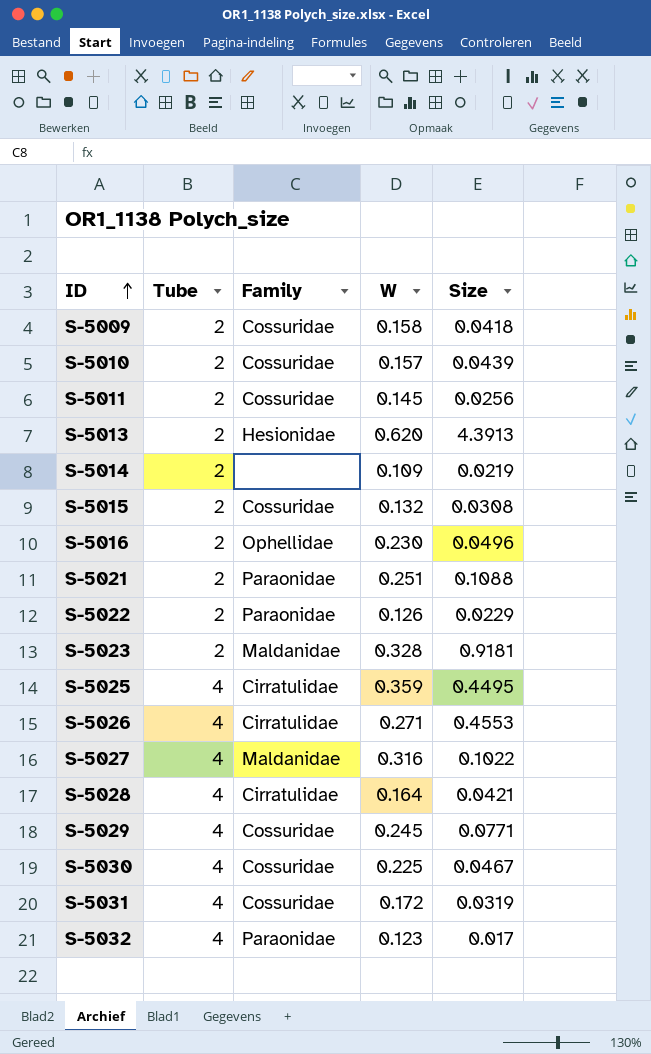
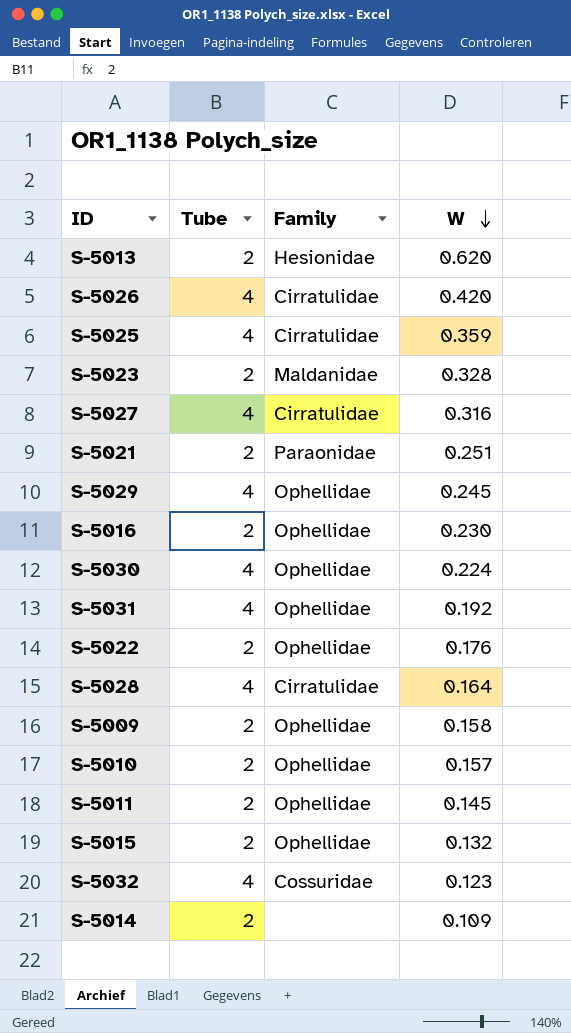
row order: ID ascending -> W descending
column Size | position: 5 -> none
S-5026 | W: 0.271 -> 0.420
S-5027 | Family: Maldanidae -> Cirratulidae
S-5029 | Family: Cossuridae -> Ophellidae
S-5030 | Family: Cossuridae -> Ophellidae
S-5030 | W: 0.225 -> 0.224
S-5031 | Family: Cossuridae -> Ophellidae
S-5031 | W: 0.172 -> 0.192
S-5022 | Family: Paraonidae -> Ophellidae
S-5022 | W: 0.126 -> 0.176
S-5009 | Family: Cossuridae -> Ophellidae
S-5010 | Family: Cossuridae -> Ophellidae
S-5011 | Family: Cossuridae -> Ophellidae
S-5015 | Family: Cossuridae -> Ophellidae
S-5032 | Family: Paraonidae -> Cossuridae

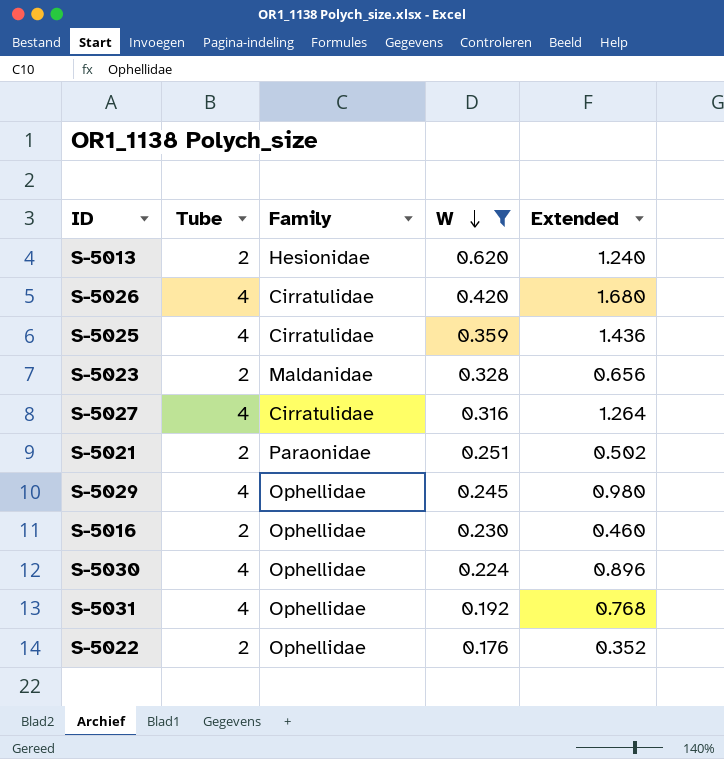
filter: none -> W >= 0.176
column Extended | formula: none -> [Tube] * [W]

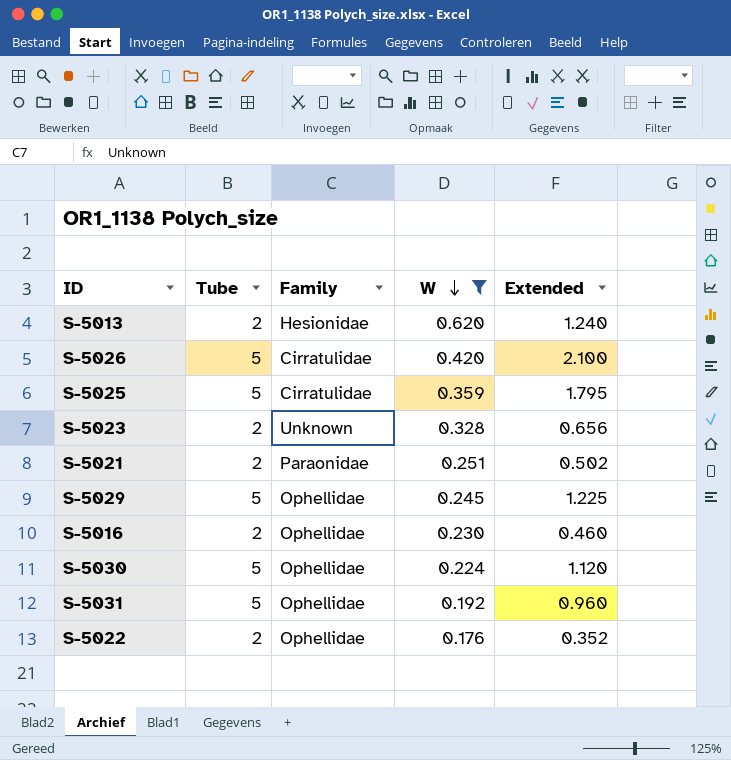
row S-5027: 4 | Cirratulidae | 0.316 | 1.264 -> none
S-5026 | Tube: 4 -> 5
S-5026 | Extended: 1.680 -> 2.100
S-5025 | Tube: 4 -> 5
S-5025 | Extended: 1.436 -> 1.795
S-5023 | Family: Maldanidae -> Unknown
S-5029 | Tube: 4 -> 5
S-5029 | Extended: 0.980 -> 1.225
S-5030 | Tube: 4 -> 5
S-5030 | Extended: 0.896 -> 1.120
S-5031 | Tube: 4 -> 5
S-5031 | Extended: 0.768 -> 0.960

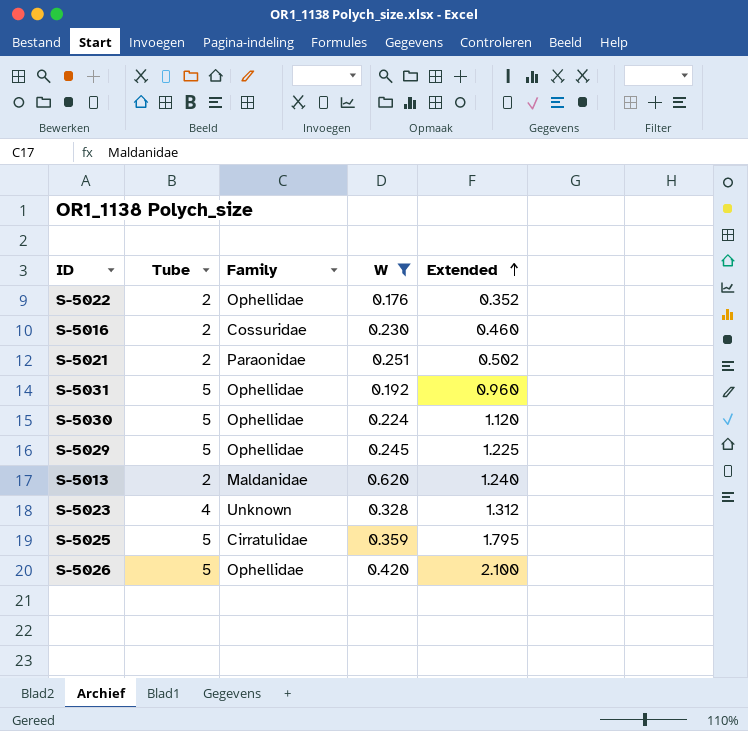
row order: W descending -> Extended ascending
S-5016 | Family: Ophellidae -> Cossuridae
S-5013 | Family: Hesionidae -> Maldanidae
S-5023 | Tube: 2 -> 4
S-5023 | Extended: 0.656 -> 1.312
S-5026 | Family: Cirratulidae -> Ophellidae

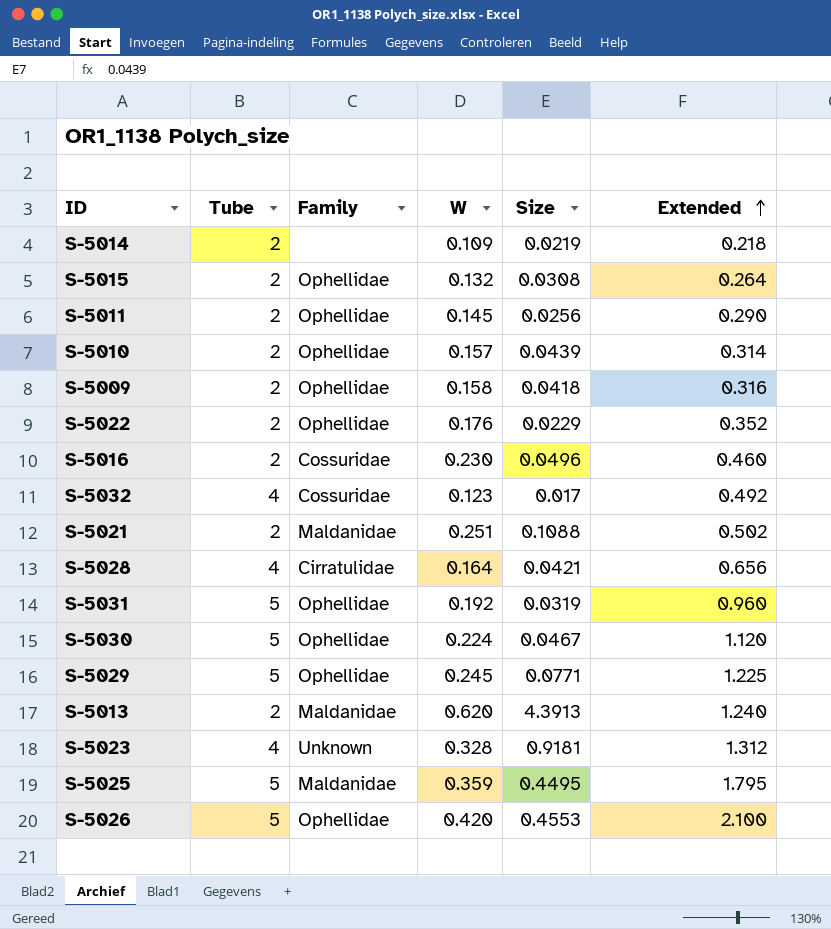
filter: W >= 0.176 -> none
column Size | position: none -> 5
S-5021 | Family: Paraonidae -> Maldanidae
S-5025 | Family: Cirratulidae -> Maldanidae

